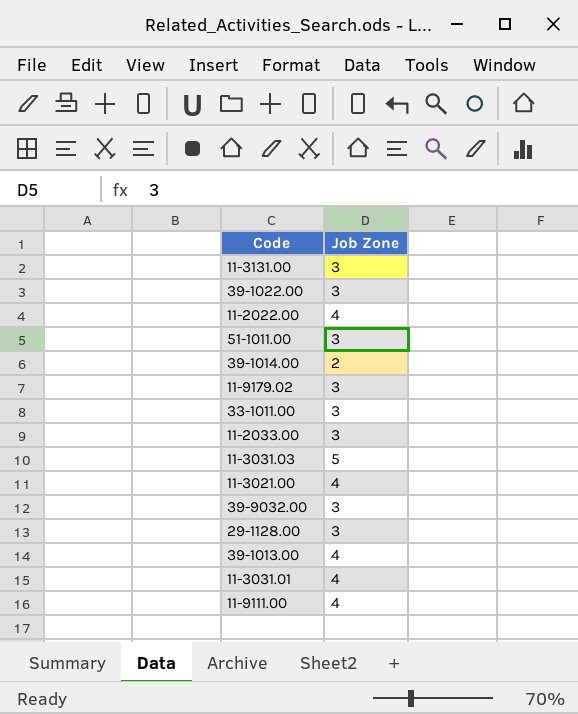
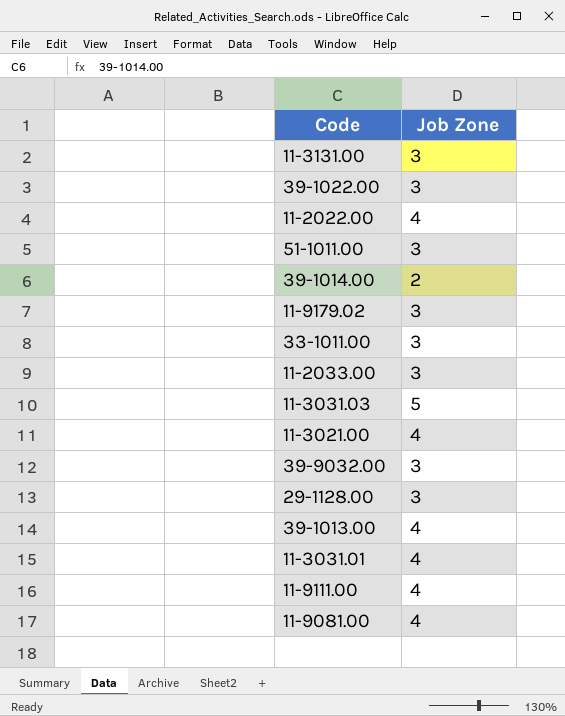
row 11-9081.00: none -> 4

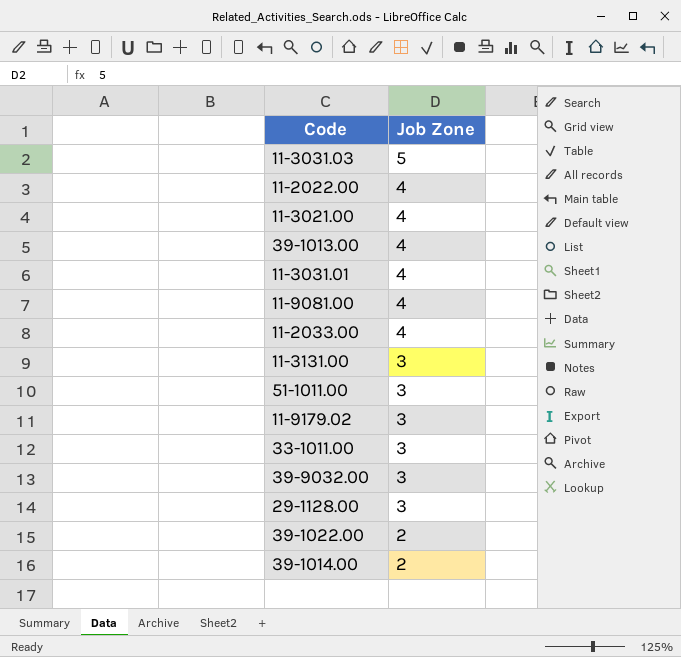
row order: none -> Job Zone descending
row 11-9111.00: 4 -> none
11-2033.00 | Job Zone: 3 -> 4
39-1022.00 | Job Zone: 3 -> 2

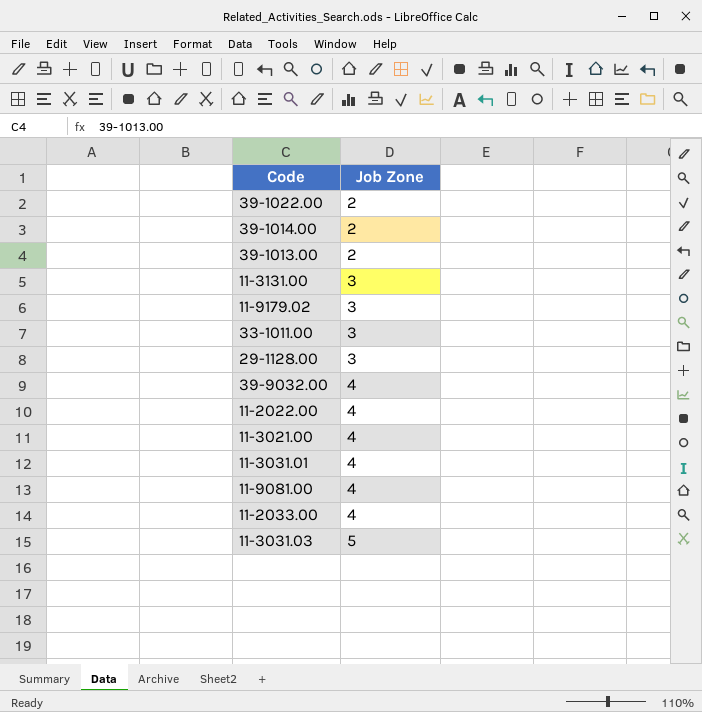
row order: Job Zone descending -> Job Zone ascending
row 51-1011.00: 3 -> none
39-1013.00 | Job Zone: 4 -> 2
39-9032.00 | Job Zone: 3 -> 4

